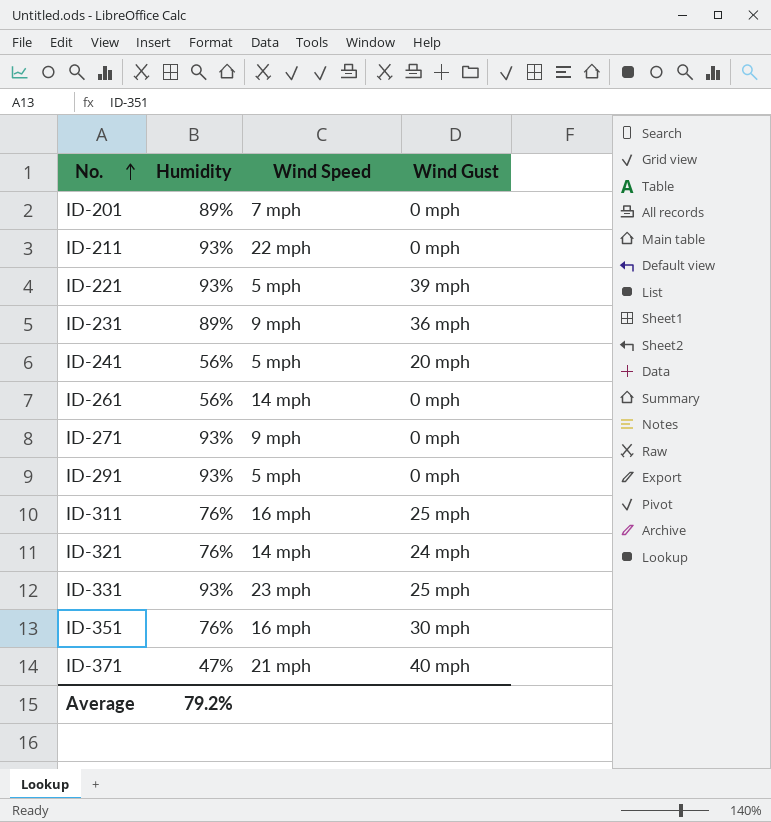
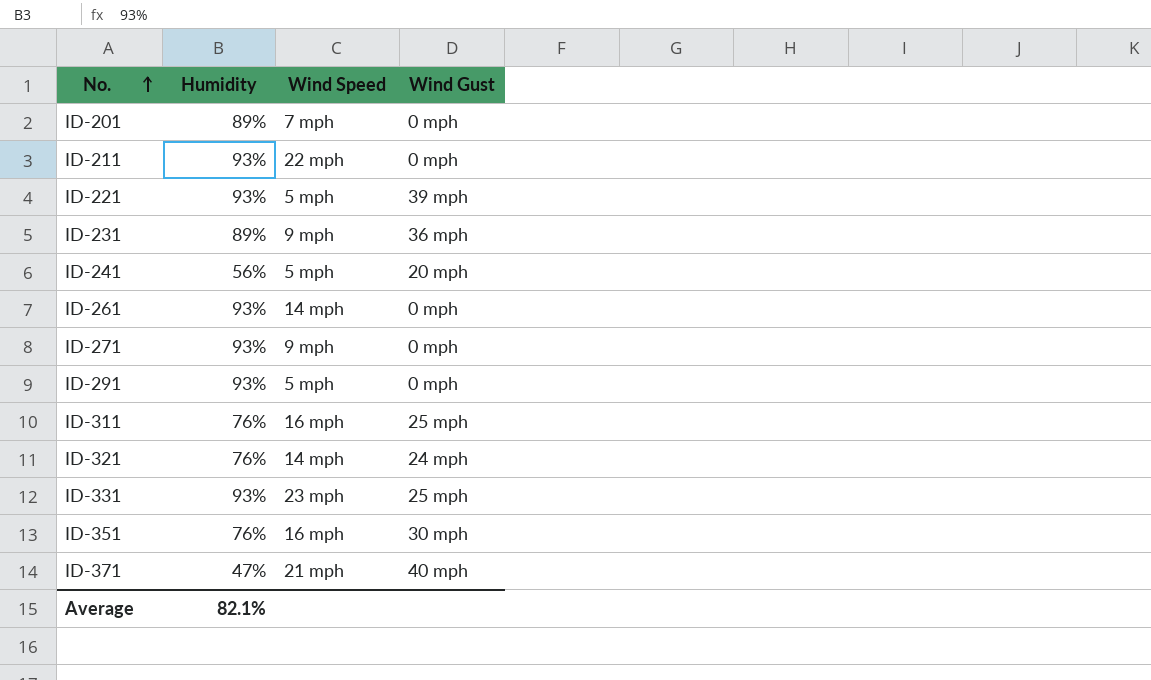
ID-261 | Humidity: 56% -> 93%
Average | Humidity: 79.2% -> 82.1%

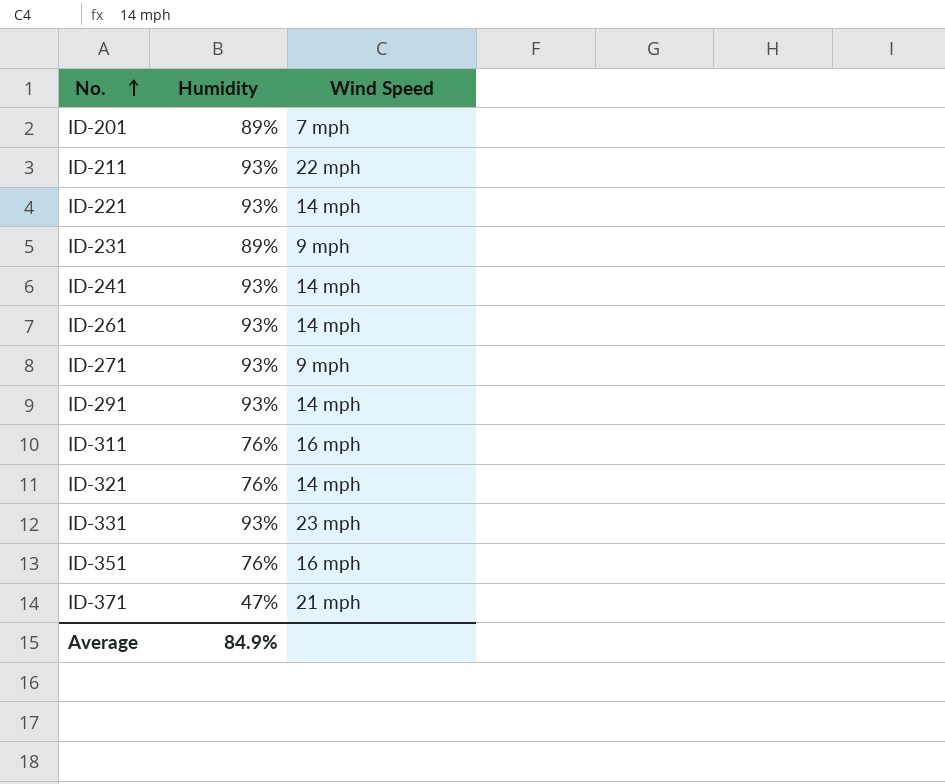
column Wind Gust | position: 4 -> none
ID-221 | Wind Speed: 5 mph -> 14 mph
ID-241 | Humidity: 56% -> 93%
ID-241 | Wind Speed: 5 mph -> 14 mph
ID-291 | Wind Speed: 5 mph -> 14 mph
Average | Humidity: 82.1% -> 84.9%

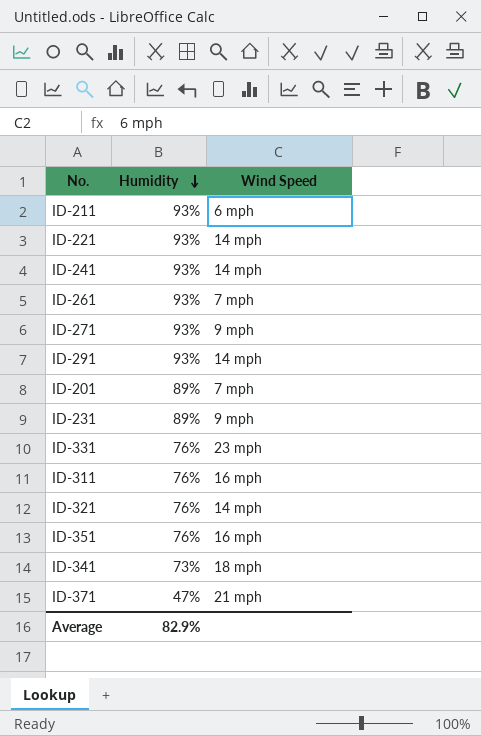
row order: No. ascending -> Humidity descending
ID-211 | Wind Speed: 22 mph -> 6 mph
ID-261 | Wind Speed: 14 mph -> 7 mph
ID-331 | Humidity: 93% -> 76%
row ID-341: none -> 73% | 18 mph
Average | Humidity: 84.9% -> 82.9%

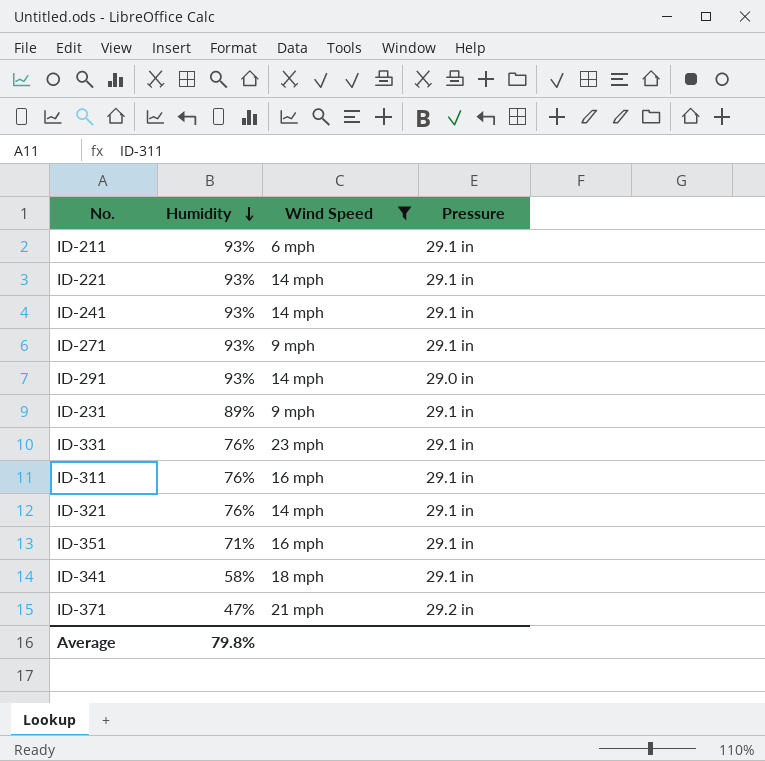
filter: none -> Wind Speed != 7 mph
column Pressure | position: none -> 4
ID-351 | Humidity: 76% -> 71%
ID-341 | Humidity: 73% -> 58%
Average | Humidity: 82.9% -> 79.8%

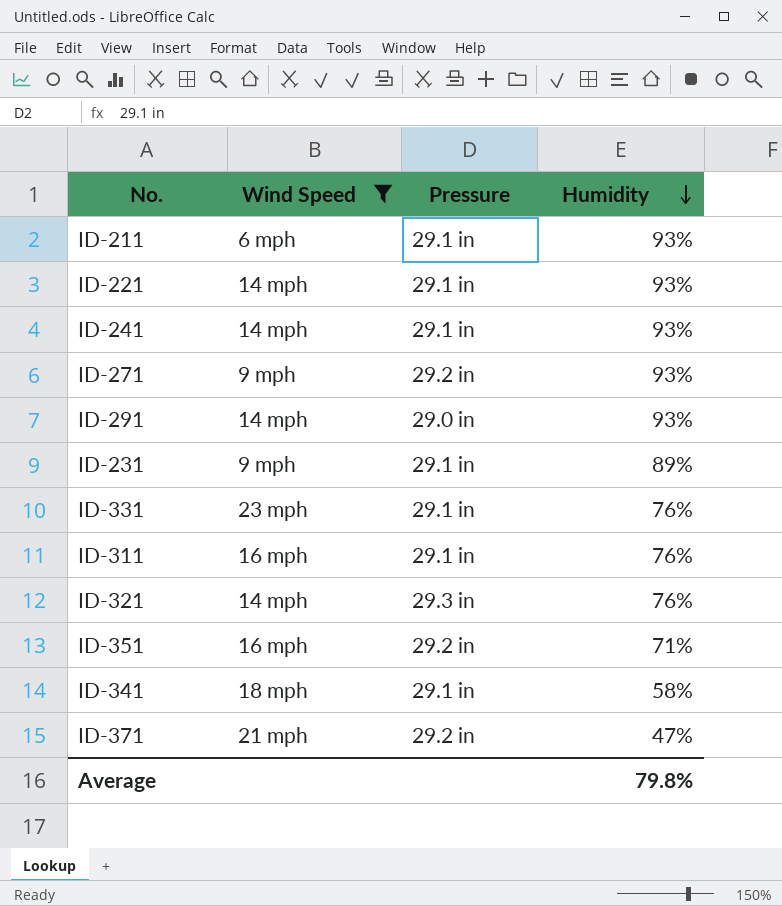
column Humidity | position: 2 -> 4
ID-271 | Pressure: 29.1 in -> 29.2 in
ID-321 | Pressure: 29.1 in -> 29.3 in
ID-351 | Pressure: 29.1 in -> 29.2 in

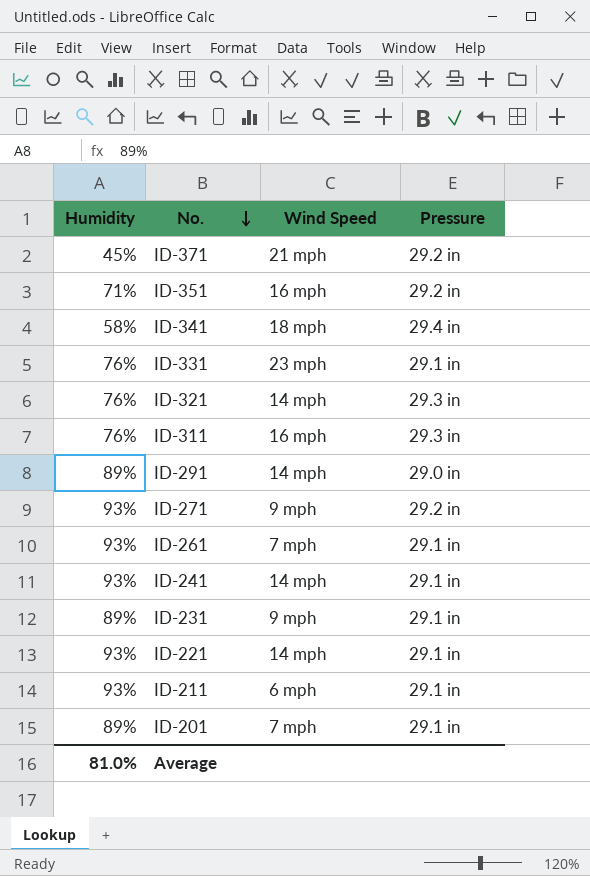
filter: Wind Speed != 7 mph -> none
row order: Humidity descending -> No. descending
column Humidity | position: 4 -> 1
ID-371 | Humidity: 47% -> 45%
ID-341 | Pressure: 29.1 in -> 29.4 in
ID-311 | Pressure: 29.1 in -> 29.3 in
ID-291 | Humidity: 93% -> 89%
Average | Humidity: 79.8% -> 81.0%

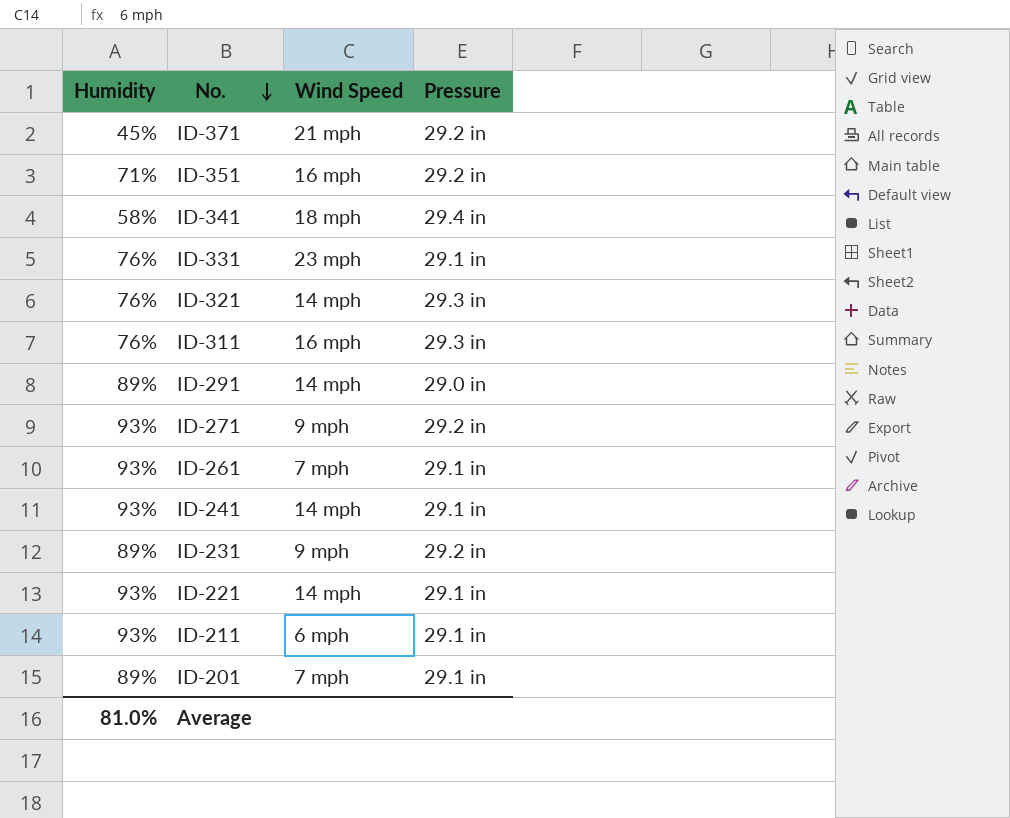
ID-231 | Pressure: 29.1 in -> 29.2 in

